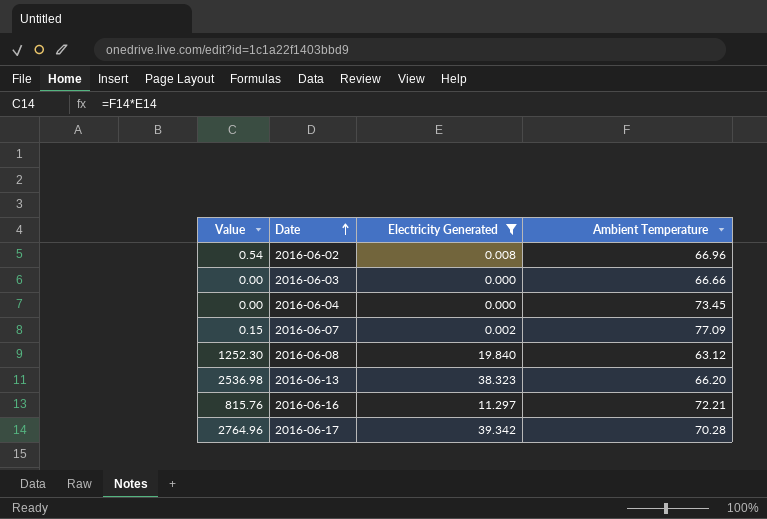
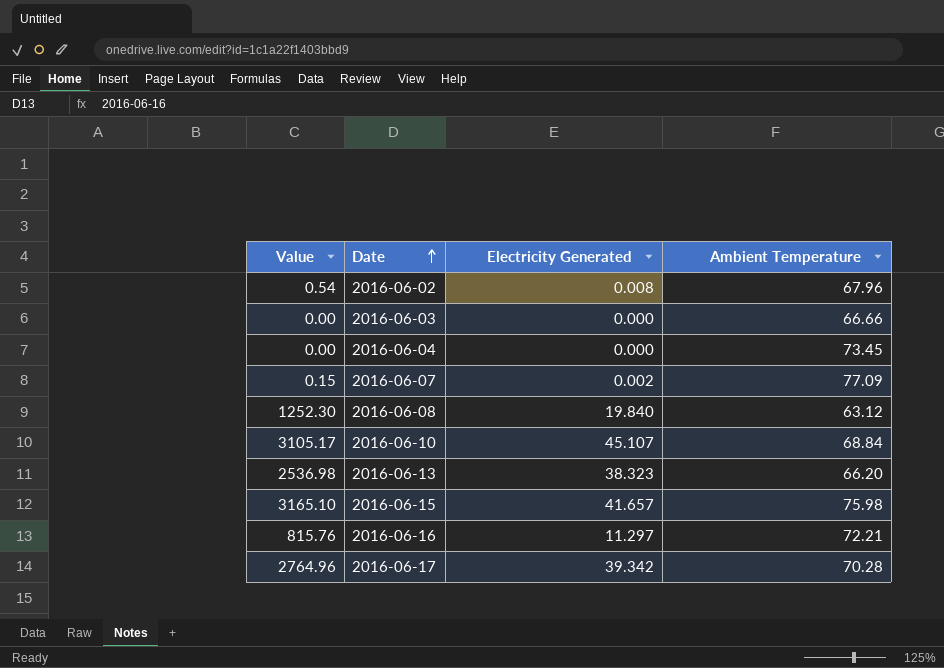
filter: Electricity Generated <= 39.342 -> none
2016-06-02 | Ambient Temperature: 66.96 -> 67.96

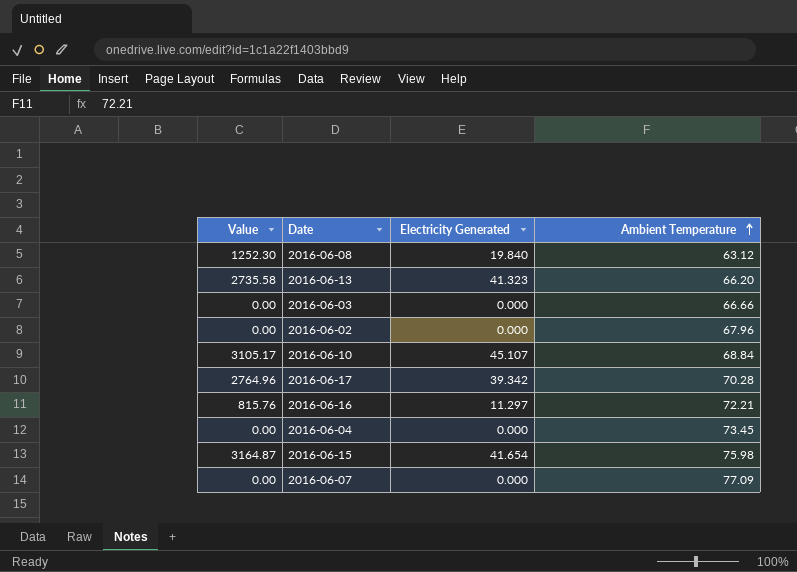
row order: Date ascending -> Ambient Temperature ascending
2016-06-13 | Value: 2536.98 -> 2735.58
2016-06-13 | Electricity Generated: 38.323 -> 41.323
2016-06-02 | Value: 0.54 -> 0.00
2016-06-02 | Electricity Generated: 0.008 -> 0.000
2016-06-15 | Value: 3165.10 -> 3164.87
2016-06-15 | Electricity Generated: 41.657 -> 41.654
2016-06-07 | Value: 0.15 -> 0.00
2016-06-07 | Electricity Generated: 0.002 -> 0.000

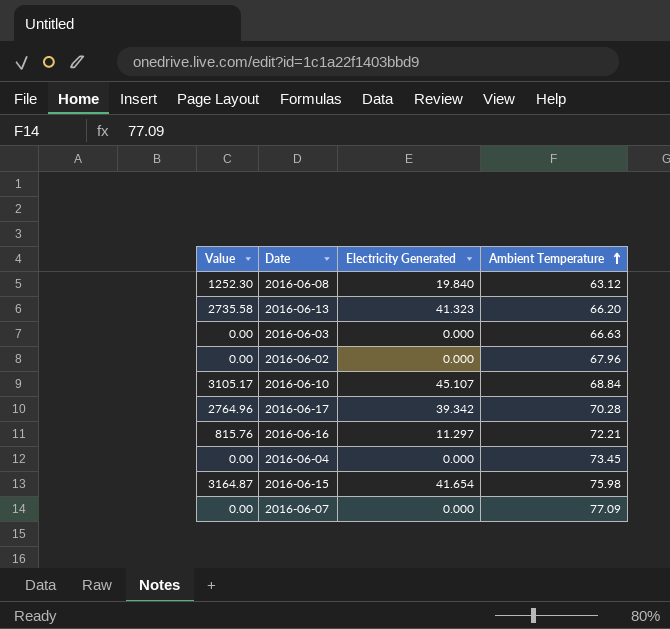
2016-06-03 | Ambient Temperature: 66.66 -> 66.63

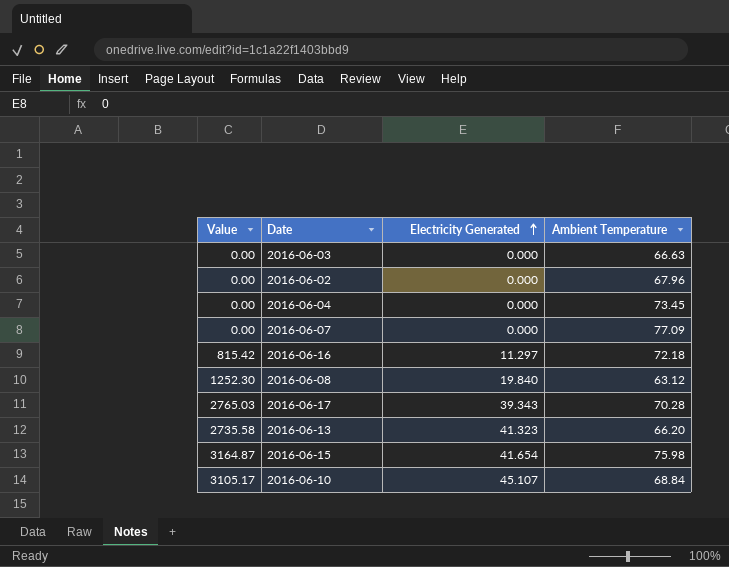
row order: Ambient Temperature ascending -> Electricity Generated ascending
2016-06-16 | Value: 815.76 -> 815.42
2016-06-16 | Ambient Temperature: 72.21 -> 72.18
2016-06-17 | Value: 2764.96 -> 2765.03
2016-06-17 | Electricity Generated: 39.342 -> 39.343

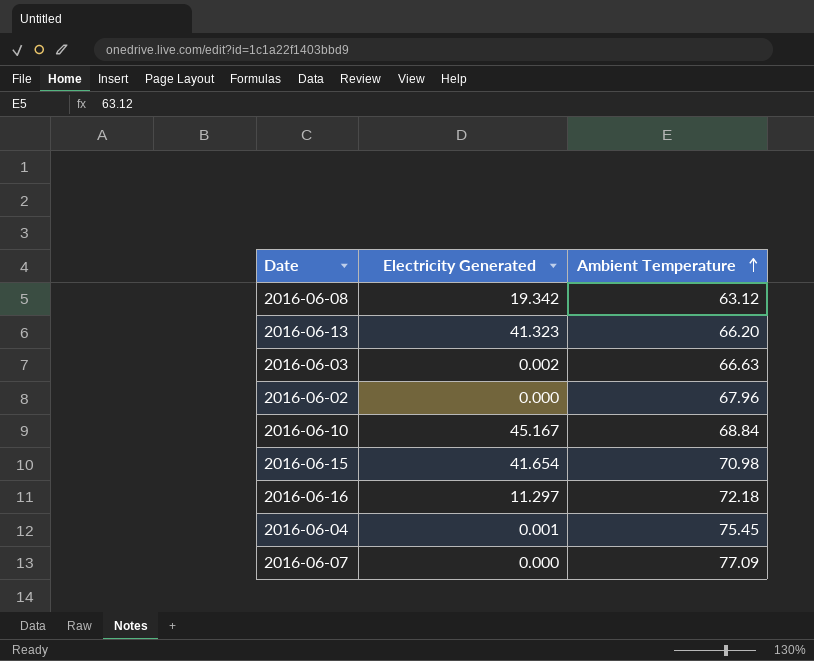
row order: Electricity Generated ascending -> Ambient Temperature ascending
column Value | formula: [Electricity Generated] * [Ambient Temperature] -> none
row 2016-06-17: 2765.03 | 39.343 | 70.28 -> none
2016-06-08 | Electricity Generated: 19.840 -> 19.342
2016-06-03 | Electricity Generated: 0.000 -> 0.002
2016-06-10 | Electricity Generated: 45.107 -> 45.167
2016-06-15 | Ambient Temperature: 75.98 -> 70.98
2016-06-04 | Electricity Generated: 0.000 -> 0.001
2016-06-04 | Ambient Temperature: 73.45 -> 75.45

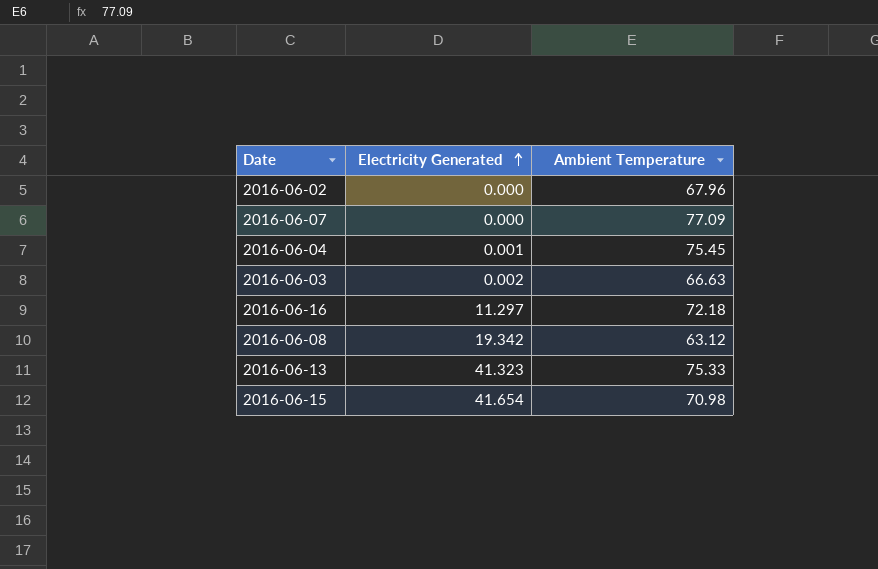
row order: Ambient Temperature ascending -> Electricity Generated ascending
row 2016-06-10: 45.167 | 68.84 -> none
2016-06-13 | Ambient Temperature: 66.20 -> 75.33

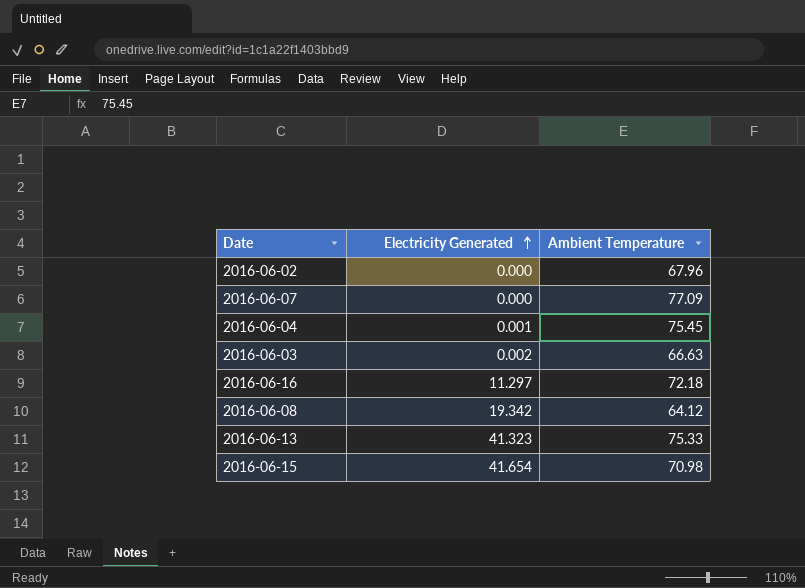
2016-06-08 | Ambient Temperature: 63.12 -> 64.12

